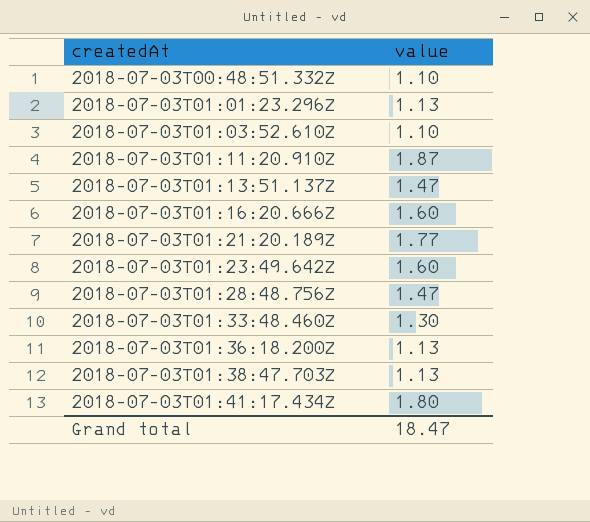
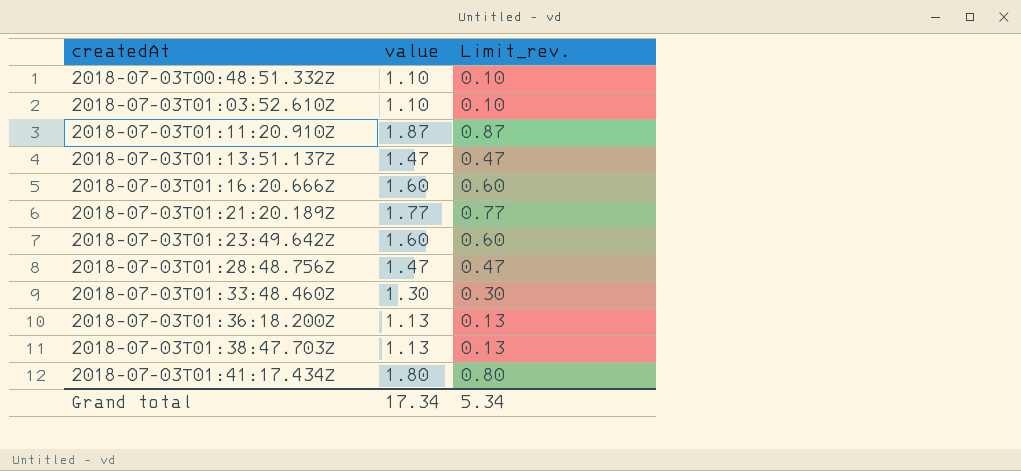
column Limit_rev. | formula: none -> [value] - 1
row 2018-07-03T01:01:23.296Z: 1.13 -> none
Grand total | value: 18.47 -> 17.34

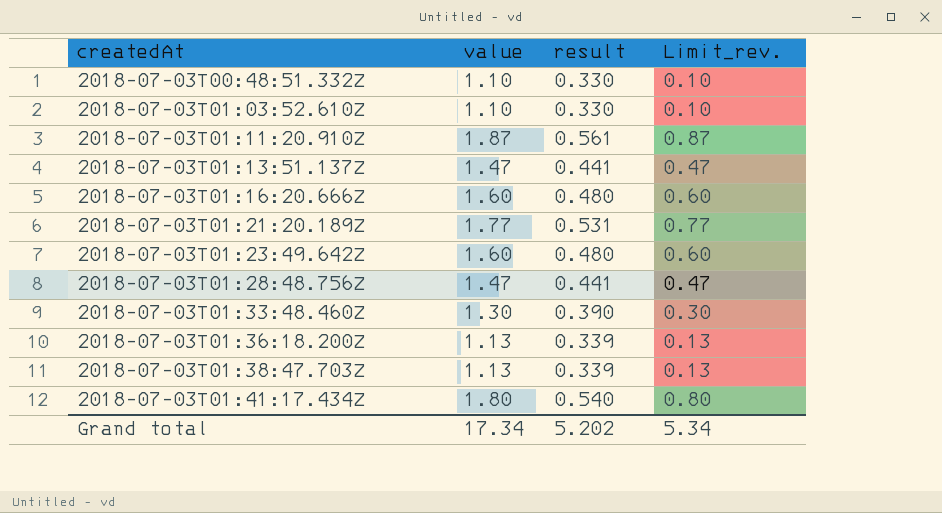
column result | formula: none -> [value] * 0.3

